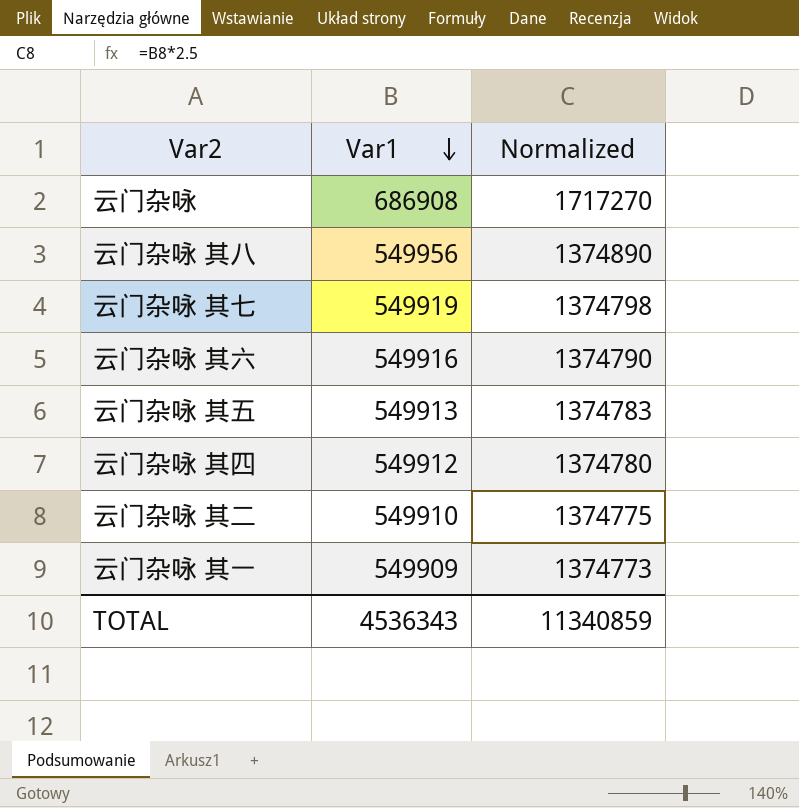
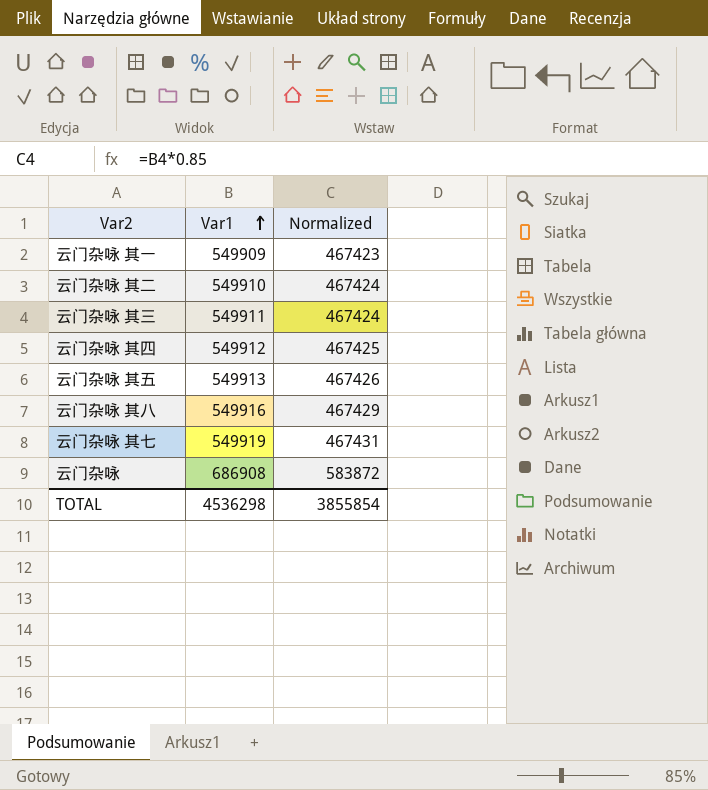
row order: Var1 descending -> Var1 ascending
column Normalized | formula: [Var1] * 2.5 -> [Var1] * 0.85
row 云门杂咏 其六: 549916 | 1374790 -> none
row 云门杂咏 其三: none -> 549911 | 467424
云门杂咏 其八 | Var1: 549956 -> 549916
TOTAL | Var1: 4536343 -> 4536298
TOTAL | Normalized: 11340859 -> 3855854

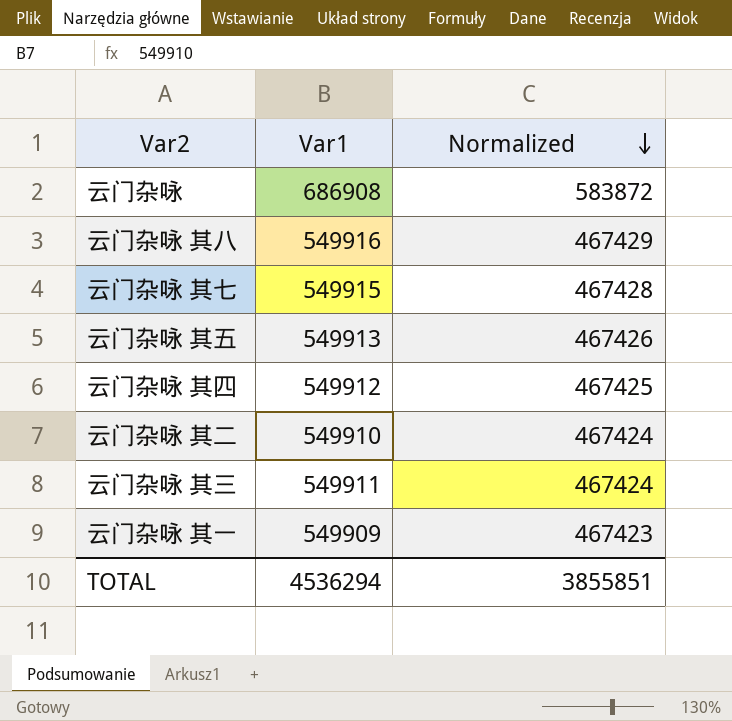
row order: Var1 ascending -> Normalized descending
云门杂咏 其七 | Var1: 549919 -> 549915
云门杂咏 其七 | Normalized: 467431 -> 467428
TOTAL | Var1: 4536298 -> 4536294
TOTAL | Normalized: 3855854 -> 3855851

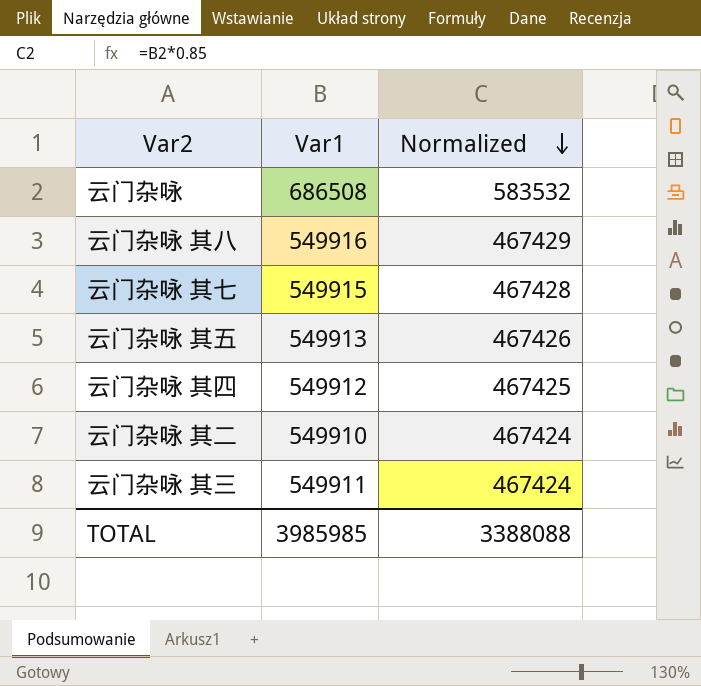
row 云门杂咏 其一: 549909 | 467423 -> none
云门杂咏 | Var1: 686908 -> 686508
云门杂咏 | Normalized: 583872 -> 583532
TOTAL | Var1: 4536294 -> 3985985
TOTAL | Normalized: 3855851 -> 3388088

